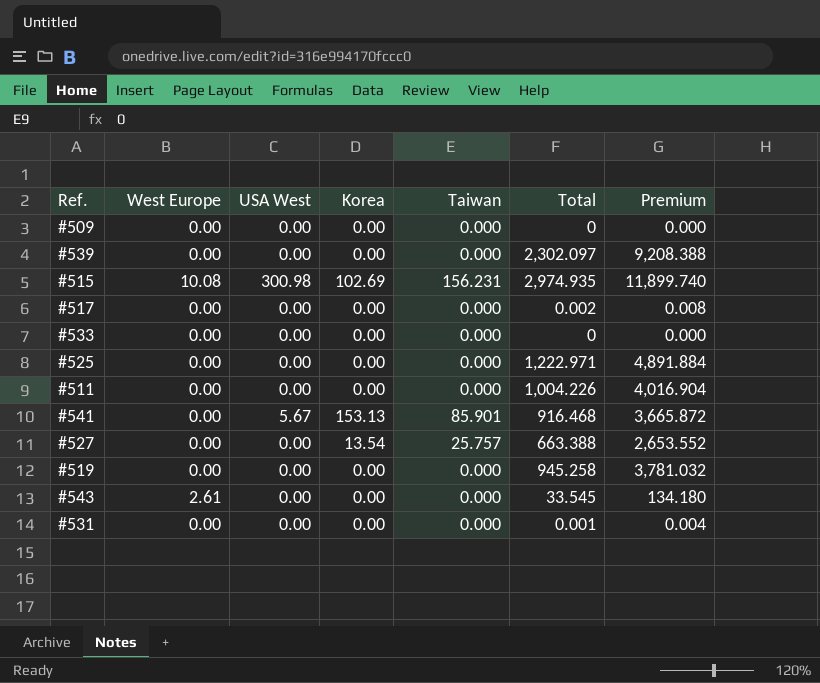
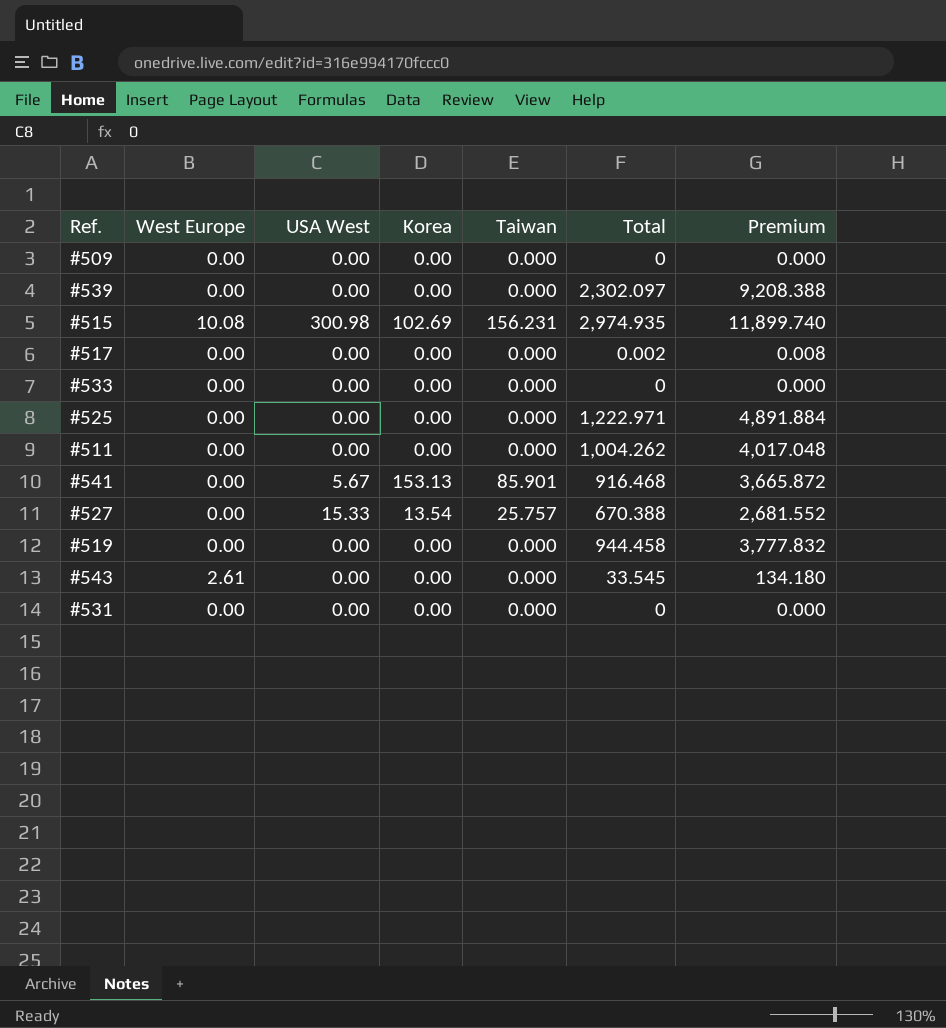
#511 | Total: 1,004.226 -> 1,004.262
#511 | Premium: 4,016.904 -> 4,017.048
#527 | USA West: 0.00 -> 15.33
#527 | Total: 663.388 -> 670.388
#527 | Premium: 2,653.552 -> 2,681.552
#519 | Total: 945.258 -> 944.458
#519 | Premium: 3,781.032 -> 3,777.832
#531 | Total: 0.001 -> 0
#531 | Premium: 0.004 -> 0.000

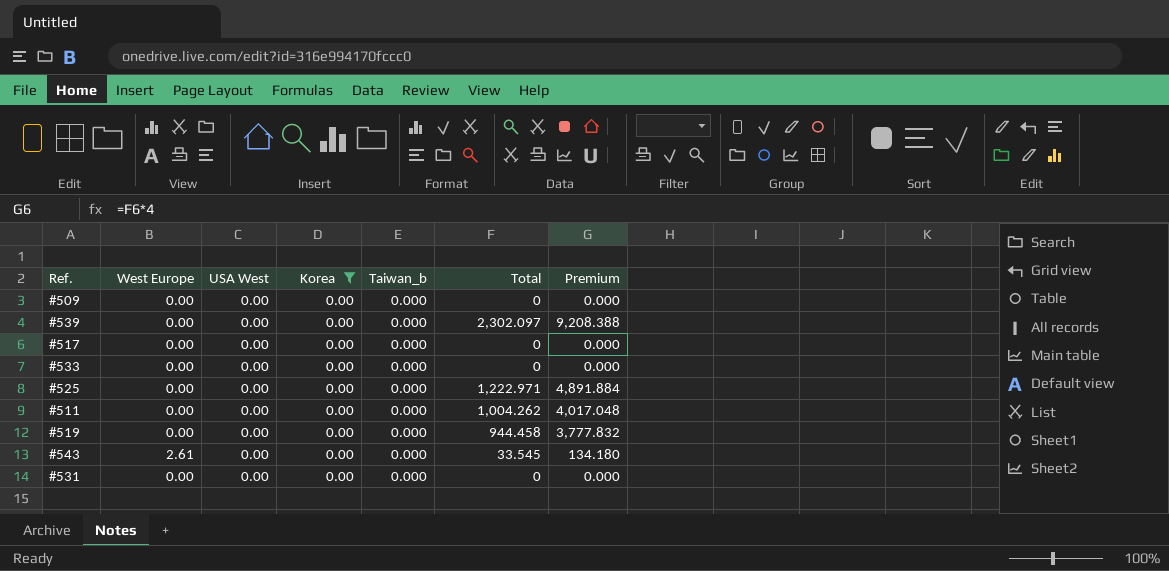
filter: none -> Korea = 0.00
column name: Taiwan -> Taiwan_b
#517 | Total: 0.002 -> 0
#517 | Premium: 0.008 -> 0.000

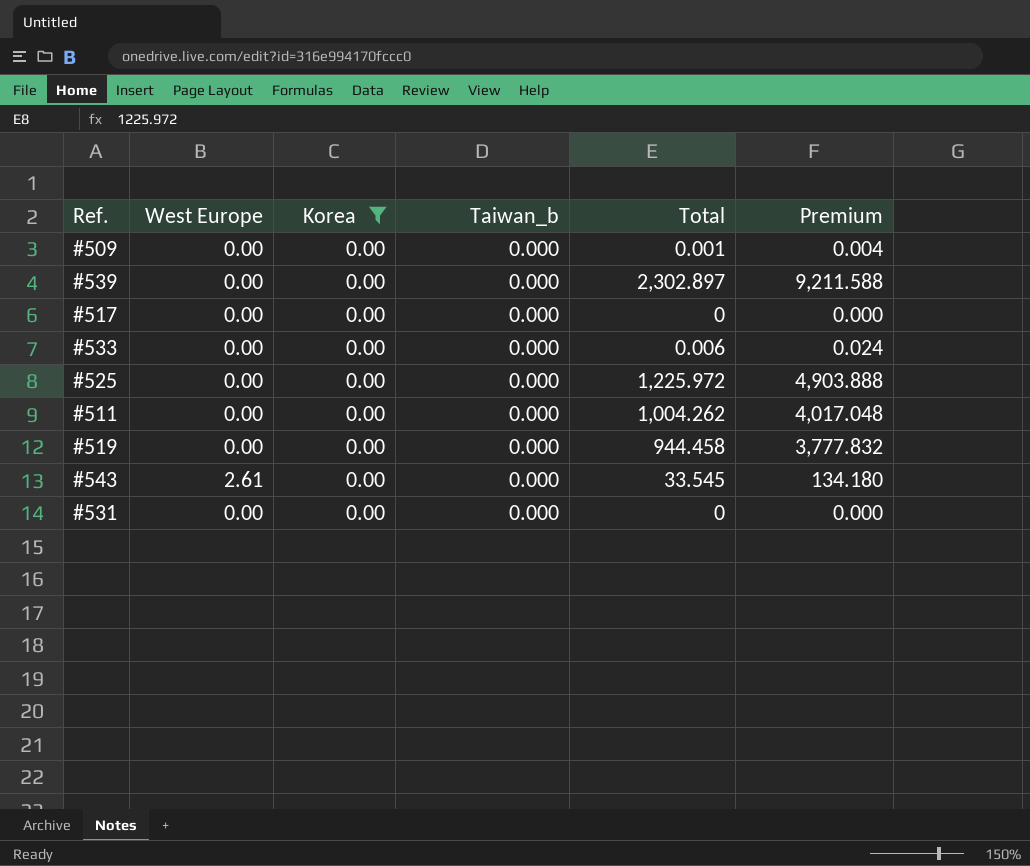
column USA West | position: 3 -> none
#509 | Total: 0 -> 0.001
#509 | Premium: 0.000 -> 0.004
#539 | Total: 2,302.097 -> 2,302.897
#539 | Premium: 9,208.388 -> 9,211.588
#533 | Total: 0 -> 0.006
#533 | Premium: 0.000 -> 0.024
#525 | Total: 1,222.971 -> 1,225.972
#525 | Premium: 4,891.884 -> 4,903.888

